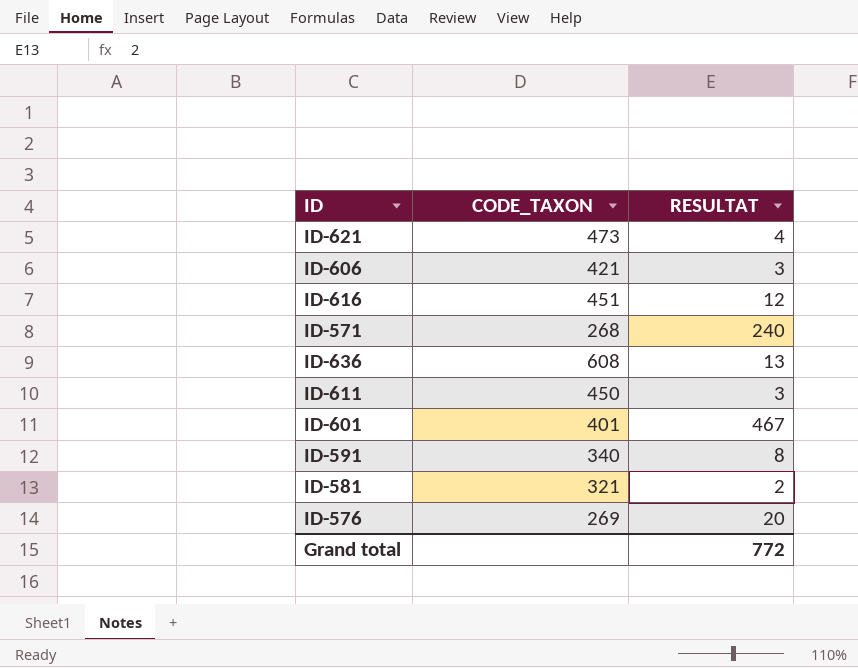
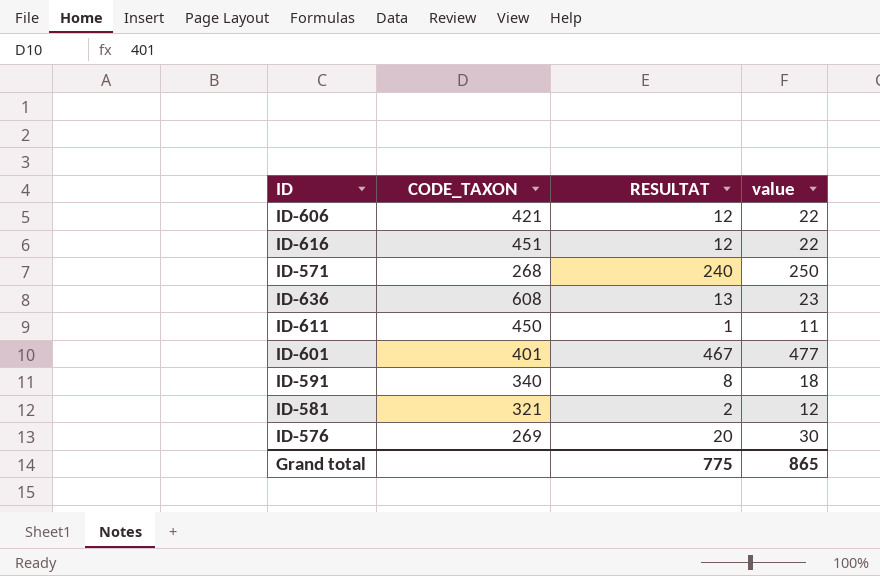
column value | formula: none -> [RESULTAT] + 10
row ID-621: 473 | 4 -> none
ID-606 | RESULTAT: 3 -> 12
ID-611 | RESULTAT: 3 -> 1
Grand total | RESULTAT: 772 -> 775

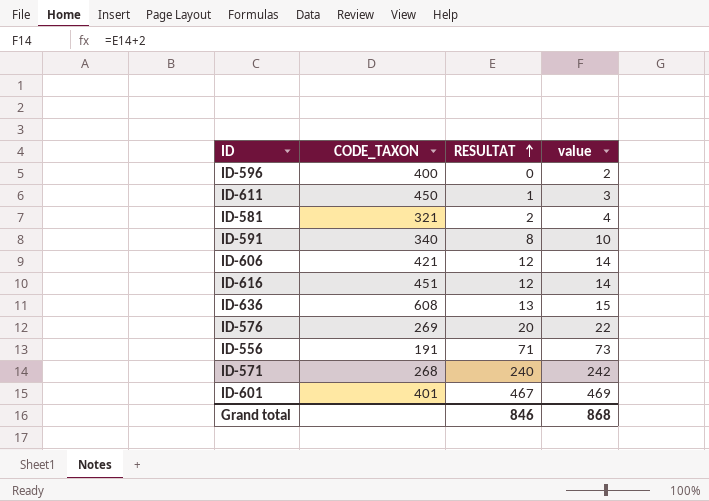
row order: none -> RESULTAT ascending
column value | formula: [RESULTAT] + 10 -> [RESULTAT] + 2
row ID-596: none -> 400 | 0 | 2
row ID-556: none -> 191 | 71 | 73
Grand total | RESULTAT: 775 -> 846
Grand total | value: 865 -> 868

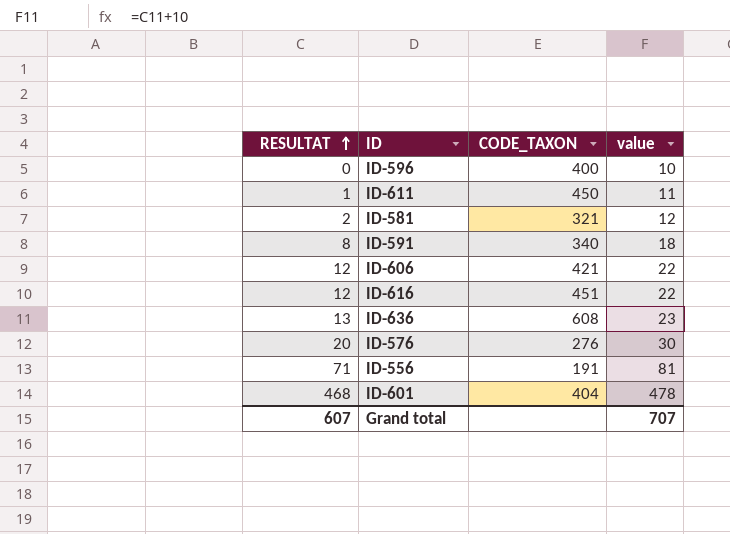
column RESULTAT | position: 3 -> 1
column value | formula: [RESULTAT] + 2 -> [RESULTAT] + 10
row ID-571: 268 | 240 | 242 -> none
ID-576 | CODE_TAXON: 269 -> 276
ID-601 | RESULTAT: 467 -> 468
ID-601 | CODE_TAXON: 401 -> 404
Grand total | RESULTAT: 846 -> 607
Grand total | value: 868 -> 707

